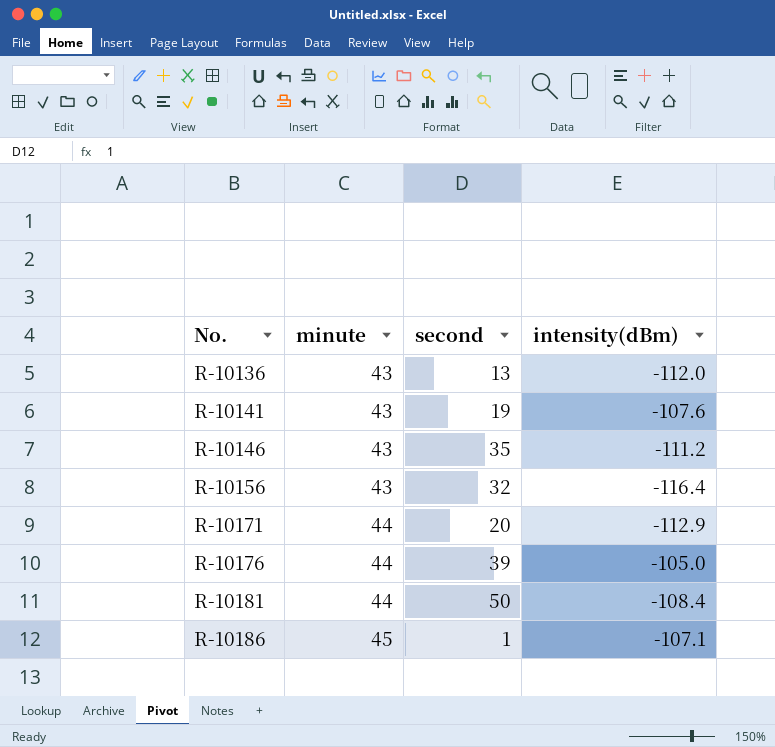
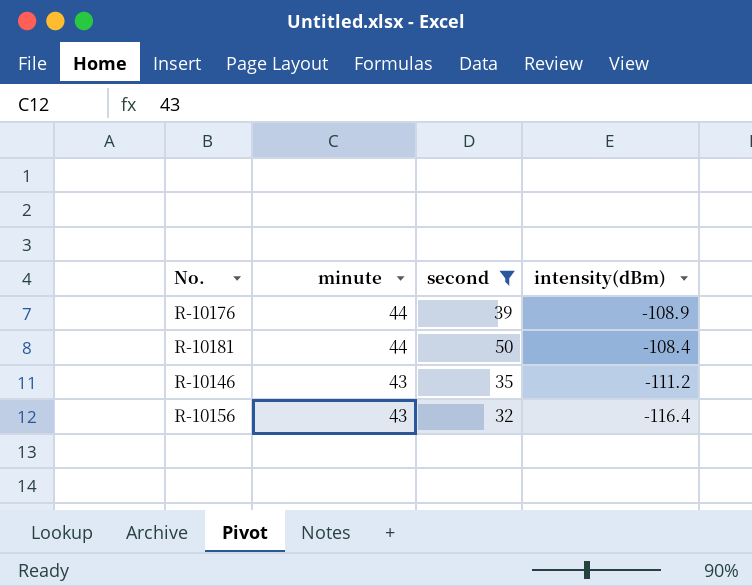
filter: none -> second >= 32
row order: No. ascending -> minute descending
R-10176 | intensity(dBm): -105.0 -> -108.9

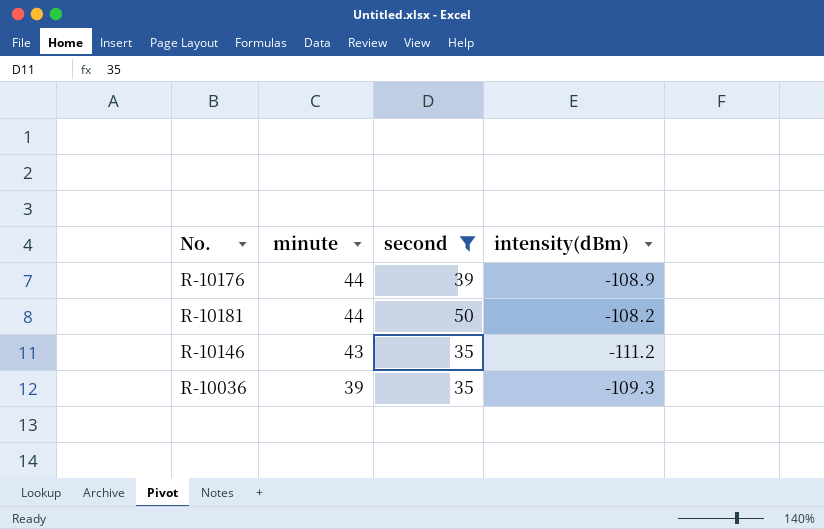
row R-10156: 43 | 32 | -116.4 -> none
R-10181 | intensity(dBm): -108.4 -> -108.2
row R-10036: none -> 39 | 35 | -109.3

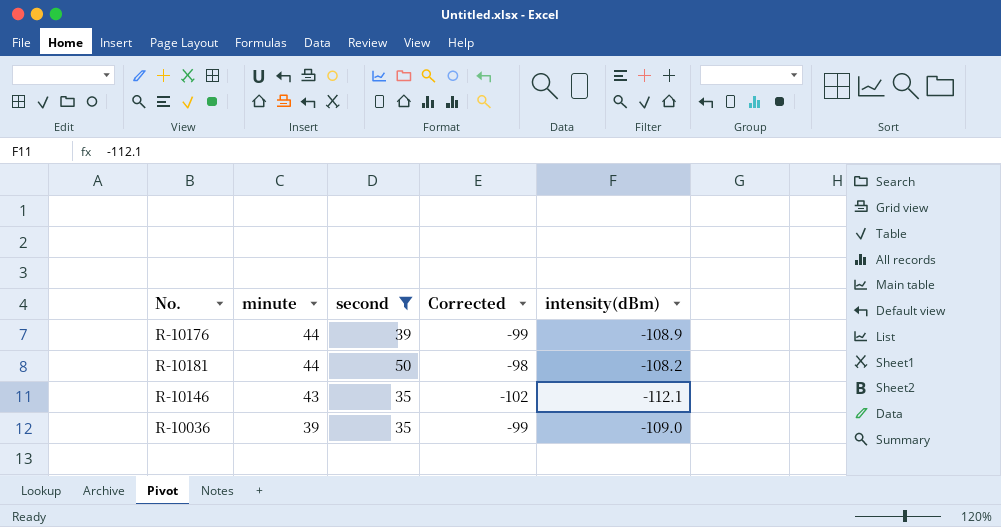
column Corrected | formula: none -> [intensity(dBm)] + 10
R-10146 | intensity(dBm): -111.2 -> -112.1
R-10036 | intensity(dBm): -109.3 -> -109.0

